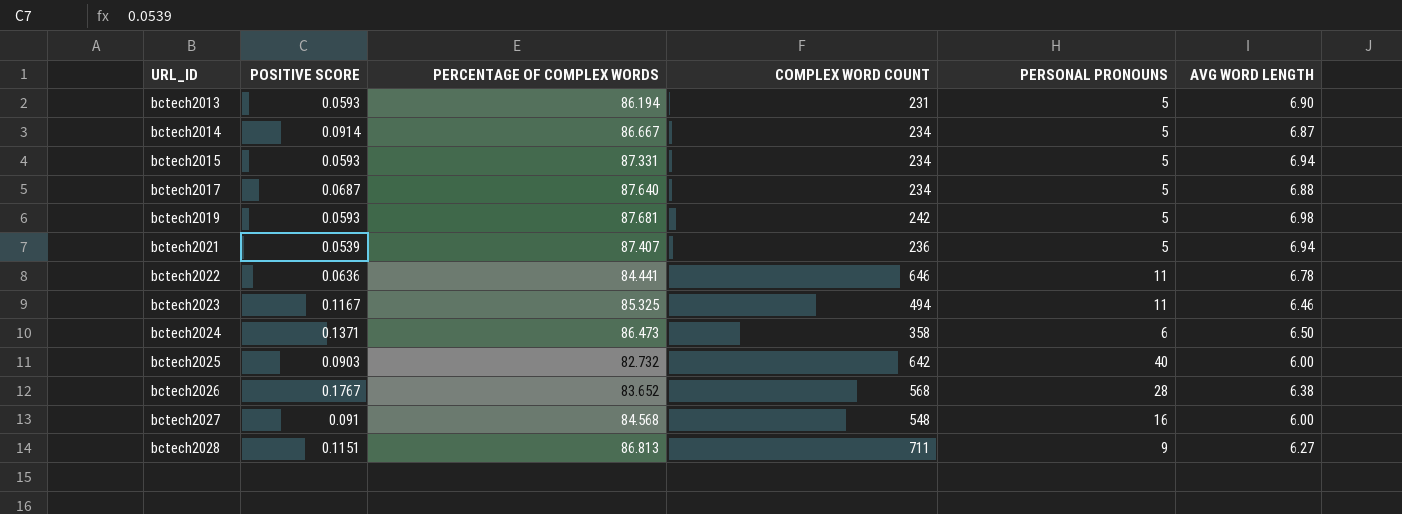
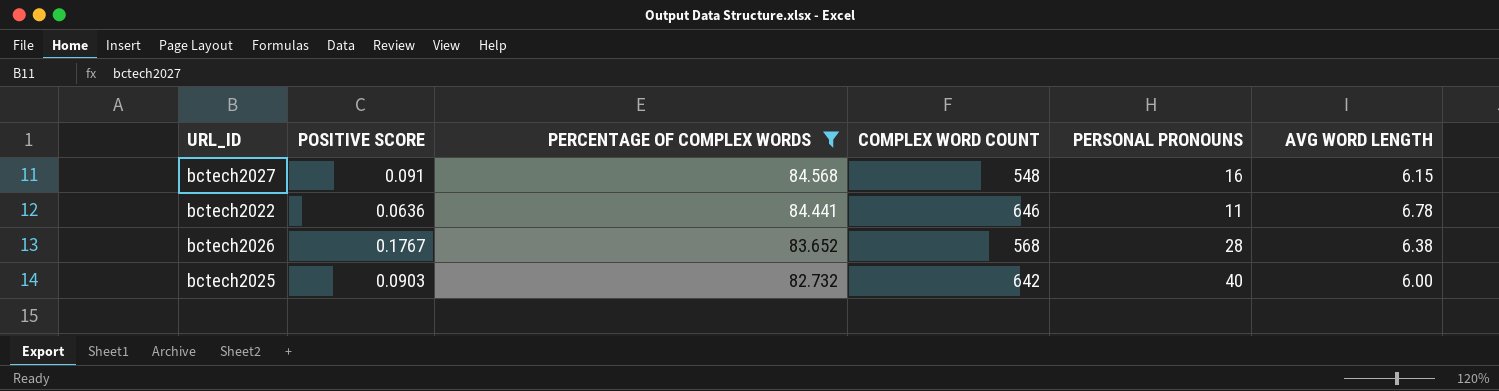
filter: none -> PERCENTAGE OF COMPLEX WORDS <= 84.568
row order: URL_ID ascending -> PERCENTAGE OF COMPLEX WORDS descending
bctech2027 | AVG WORD LENGTH: 6.00 -> 6.15

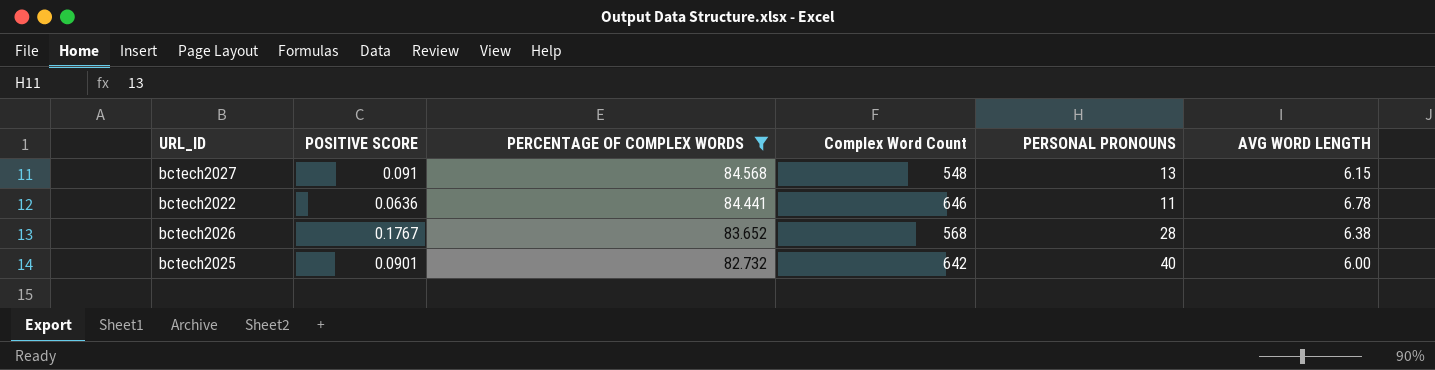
column name: COMPLEX WORD COUNT -> Complex Word Count
bctech2027 | PERSONAL PRONOUNS: 16 -> 13
bctech2025 | POSITIVE SCORE: 0.0903 -> 0.0901

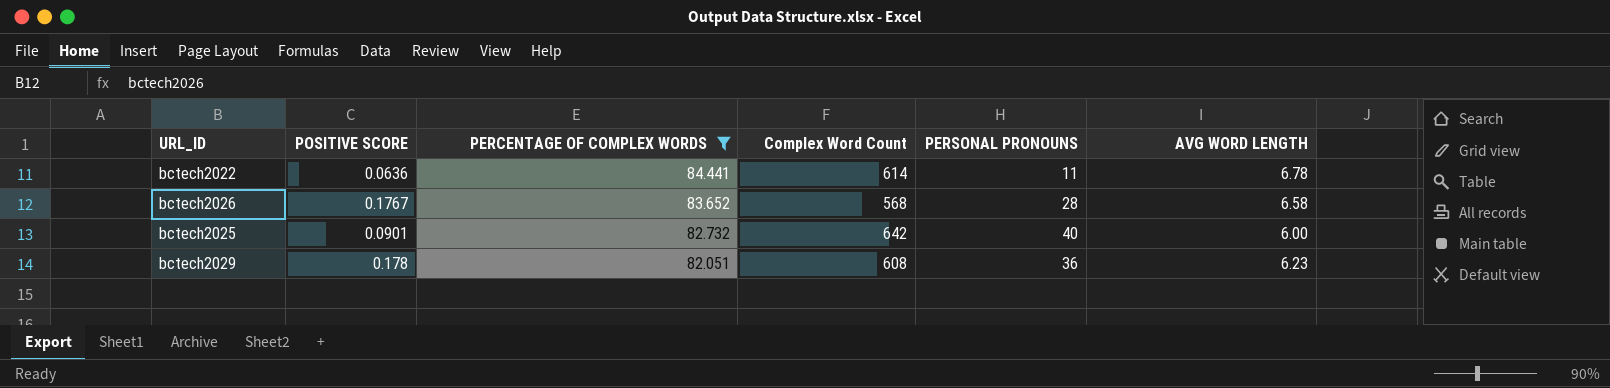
row bctech2027: 0.091 | 84.568 | 548 | 13 | 6.15 -> none
bctech2022 | Complex Word Count: 646 -> 614
bctech2026 | AVG WORD LENGTH: 6.38 -> 6.58
row bctech2029: none -> 0.178 | 82.051 | 608 | 36 | 6.23

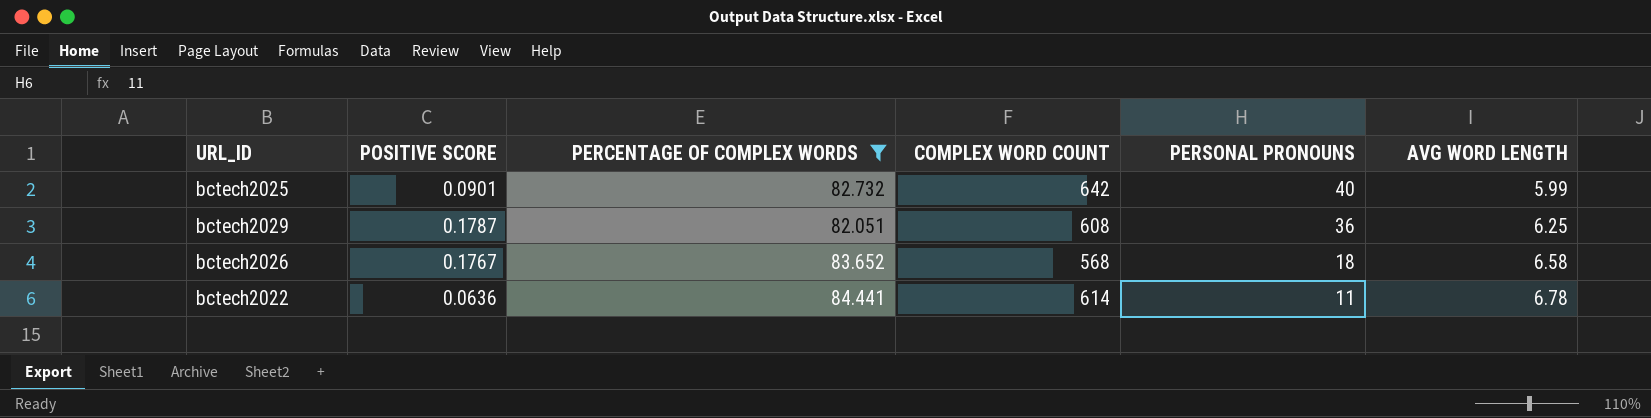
row order: PERCENTAGE OF COMPLEX WORDS descending -> PERSONAL PRONOUNS descending
column name: Complex Word Count -> COMPLEX WORD COUNT
bctech2025 | AVG WORD LENGTH: 6.00 -> 5.99
bctech2029 | POSITIVE SCORE: 0.178 -> 0.1787
bctech2029 | AVG WORD LENGTH: 6.23 -> 6.25
bctech2026 | PERSONAL PRONOUNS: 28 -> 18

